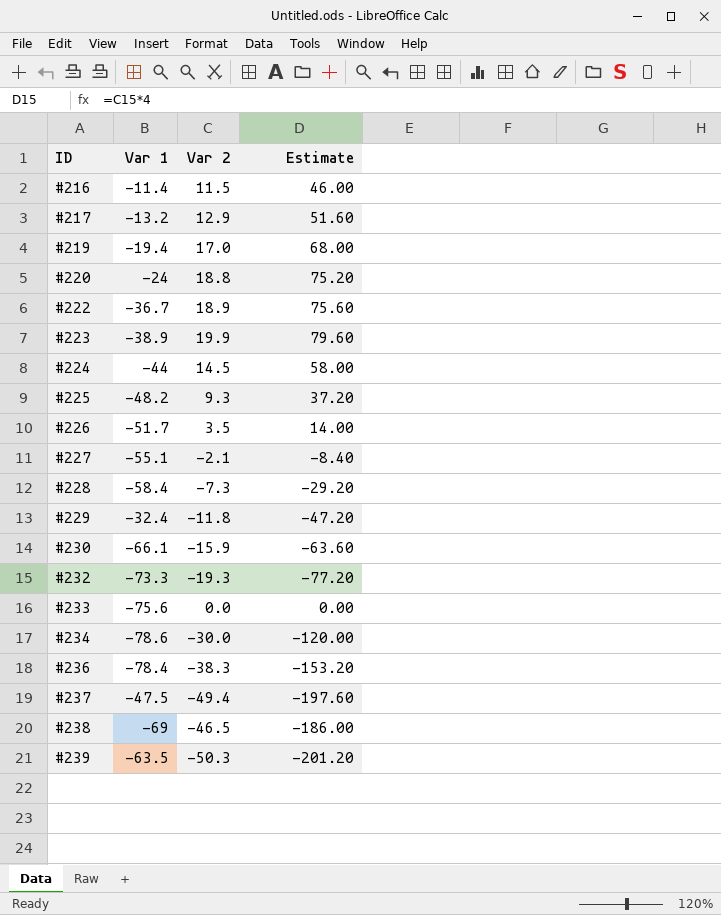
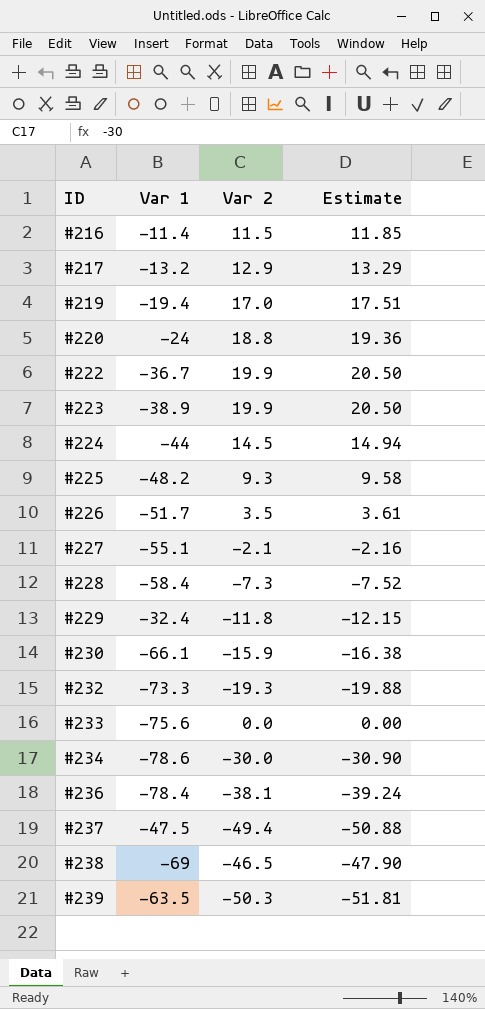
column Estimate | formula: [Var 2] * 4 -> [Var 2] * 1.03
#222 | Var 2: 18.9 -> 19.9
#236 | Var 2: -38.3 -> -38.1

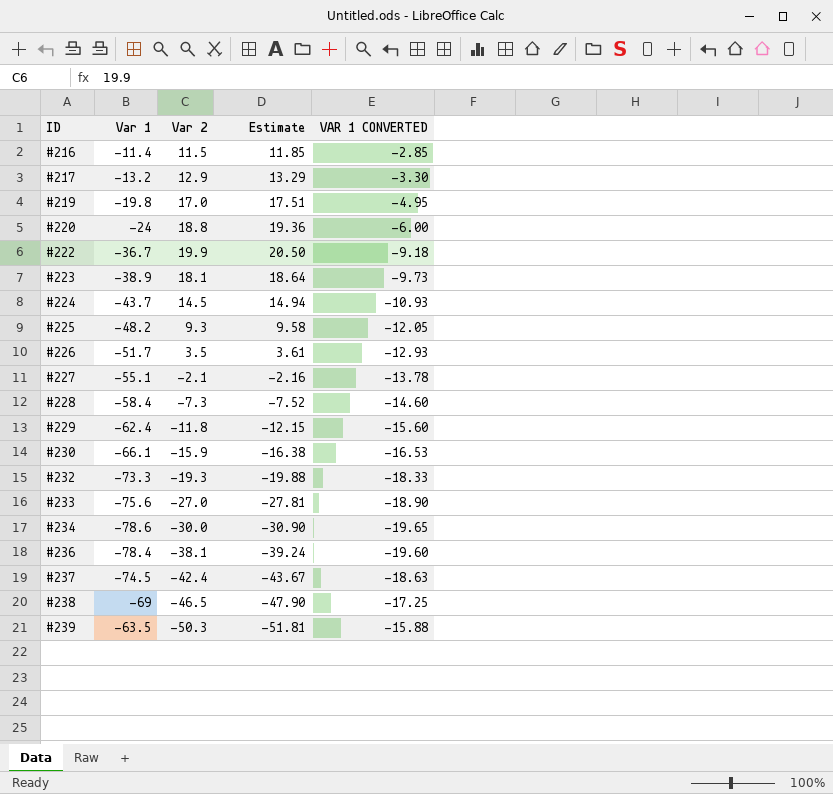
column VAR 1 CONVERTED | formula: none -> [Var 1] * 0.25
#219 | Var 1: -19.4 -> -19.8
#223 | Var 2: 19.9 -> 18.1
#223 | Estimate: 20.50 -> 18.64
#224 | Var 1: -44 -> -43.7
#229 | Var 1: -32.4 -> -62.4
#233 | Var 2: 0.0 -> -27.0
#233 | Estimate: 0.00 -> -27.81
#237 | Var 1: -47.5 -> -74.5
#237 | Var 2: -49.4 -> -42.4
#237 | Estimate: -50.88 -> -43.67

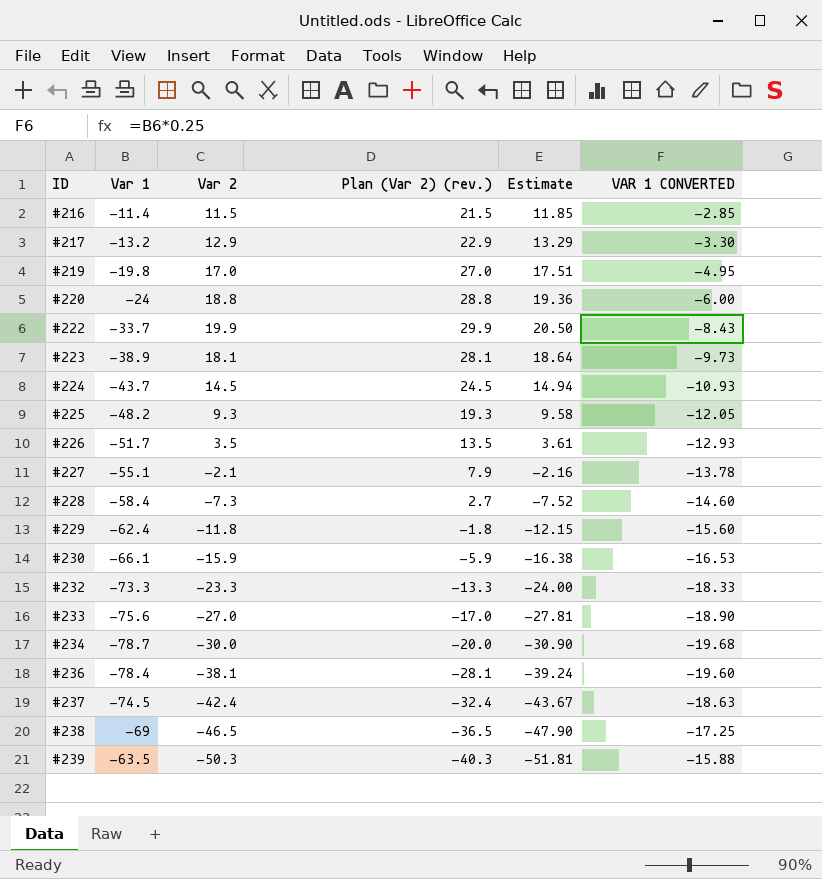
column Plan (Var 2) (rev.) | formula: none -> [Var 2] + 10
#222 | Var 1: -36.7 -> -33.7
#222 | VAR 1 CONVERTED: -9.18 -> -8.43
#232 | Var 2: -19.3 -> -23.3
#232 | Estimate: -19.88 -> -24.00
#234 | Var 1: -78.6 -> -78.7
#234 | VAR 1 CONVERTED: -19.65 -> -19.68

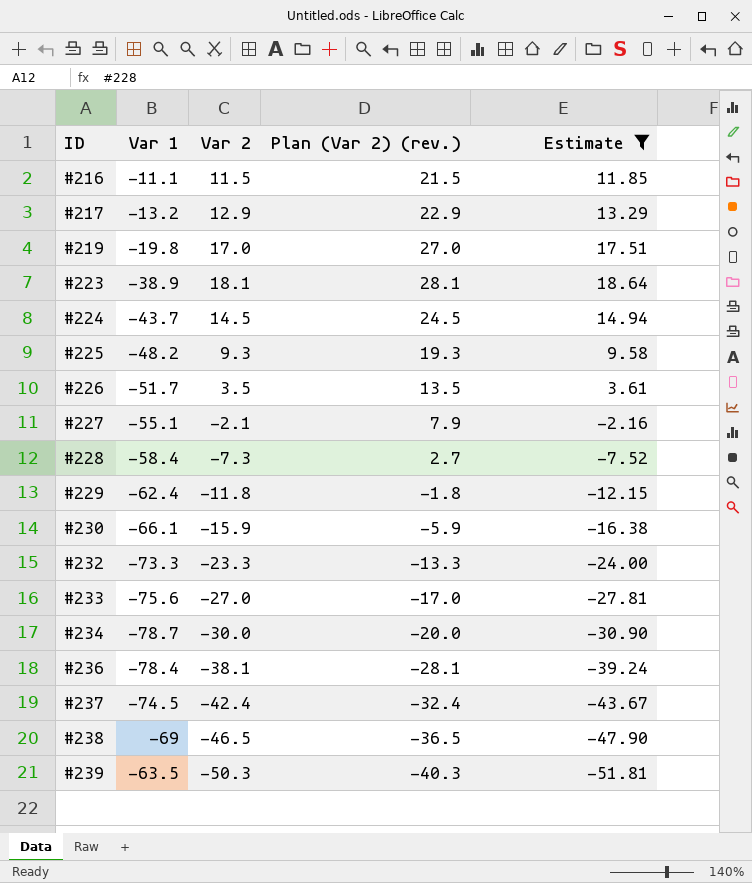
filter: none -> Estimate <= 18.64
column VAR 1 CONVERTED | formula: [Var 1] * 0.25 -> none
#216 | Var 1: -11.4 -> -11.1

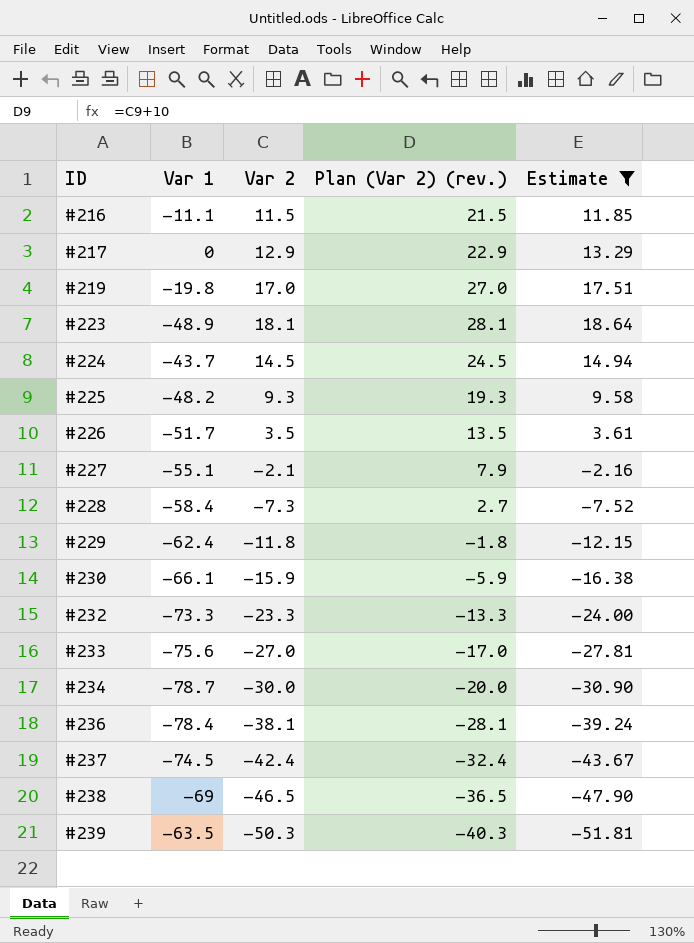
#217 | Var 1: -13.2 -> 0
#223 | Var 1: -38.9 -> -48.9

